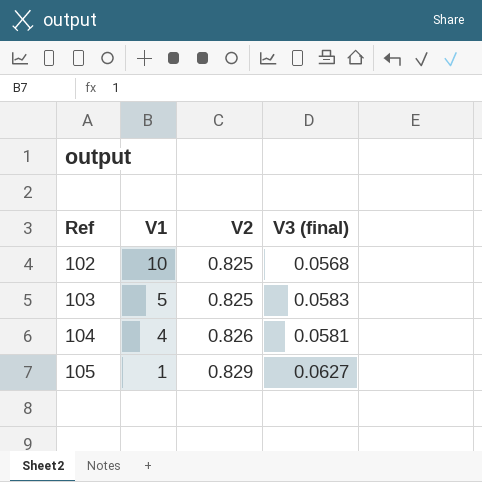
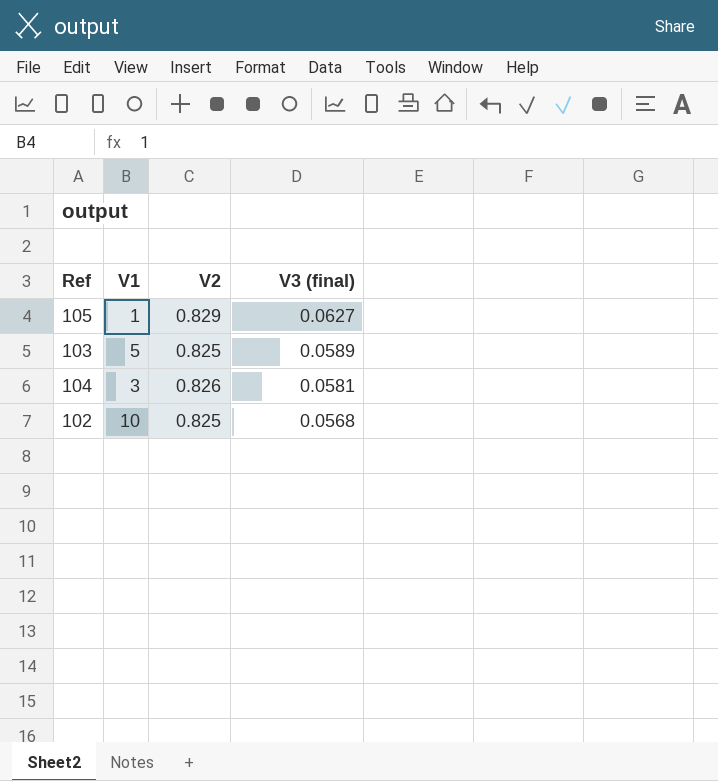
row order: Ref ascending -> V3 (final) descending
103 | V3 (final): 0.0583 -> 0.0589
104 | V1: 4 -> 3

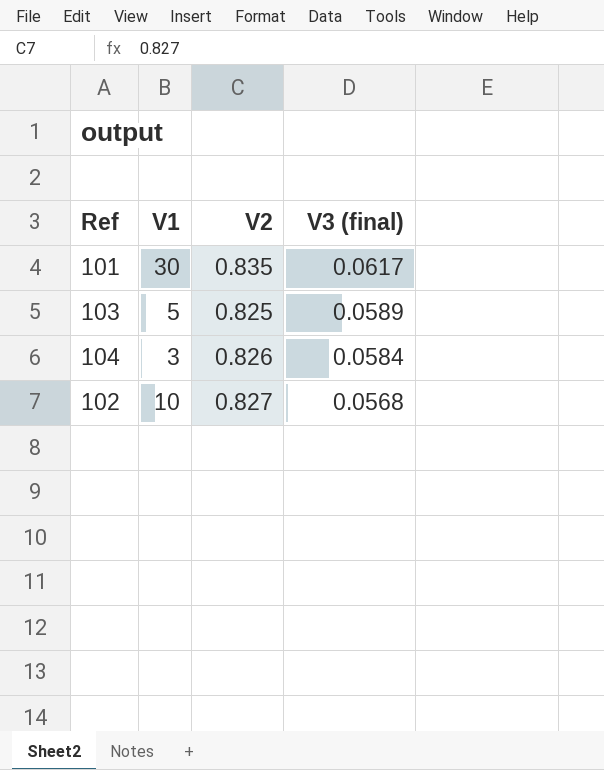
row 105: 1 | 0.829 | 0.0627 -> none
row 101: none -> 30 | 0.835 | 0.0617
104 | V3 (final): 0.0581 -> 0.0584
102 | V2: 0.825 -> 0.827

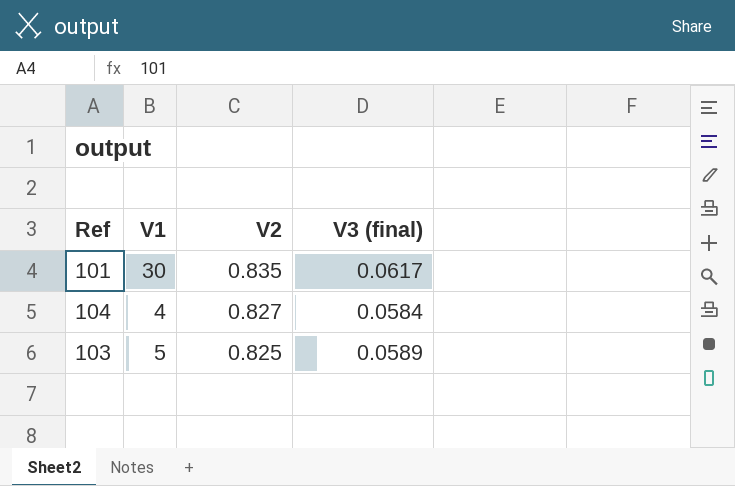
row order: V3 (final) descending -> V2 descending
row 102: 10 | 0.827 | 0.0568 -> none
104 | V1: 3 -> 4
104 | V2: 0.826 -> 0.827

